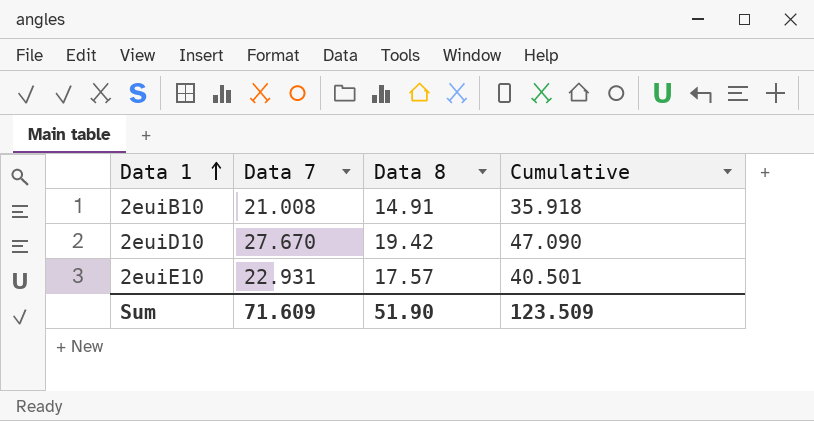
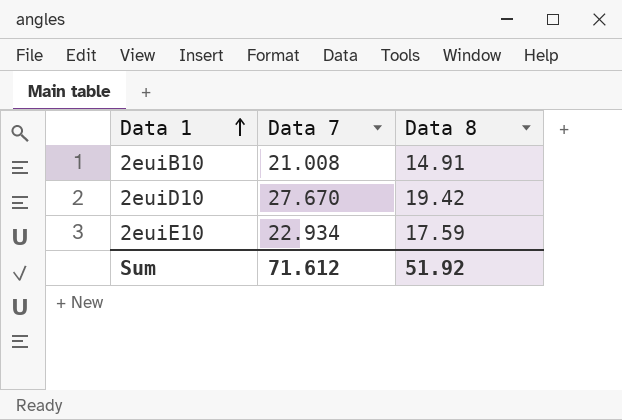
column Cumulative | formula: [Data 7] + [Data 8] -> none
2euiE10 | Data 7: 22.931 -> 22.934
2euiE10 | Data 8: 17.57 -> 17.59
Sum | Data 7: 71.609 -> 71.612
Sum | Data 8: 51.90 -> 51.92

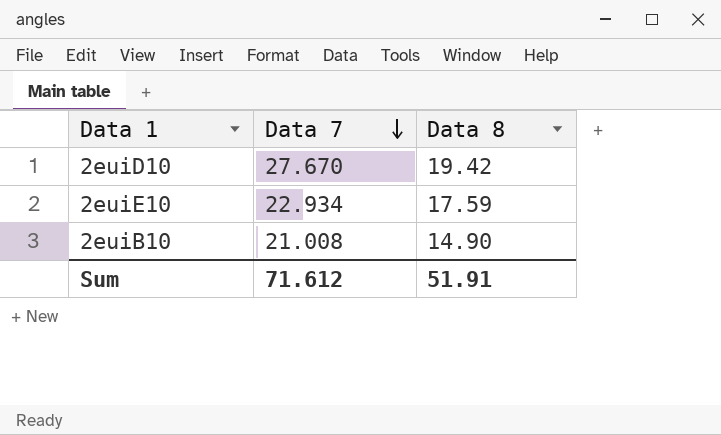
row order: Data 1 ascending -> Data 7 descending
2euiB10 | Data 8: 14.91 -> 14.90
Sum | Data 8: 51.92 -> 51.91

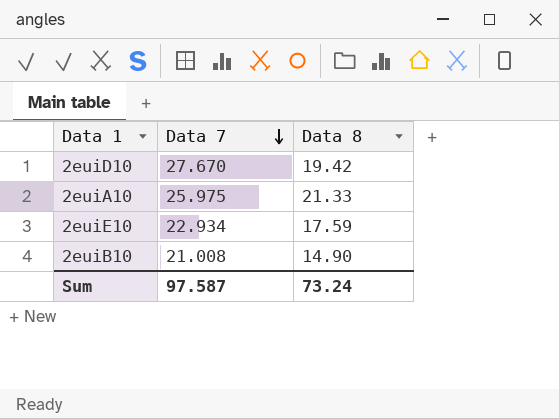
row 2euiA10: none -> 25.975 | 21.33
Sum | Data 7: 71.612 -> 97.587
Sum | Data 8: 51.91 -> 73.24

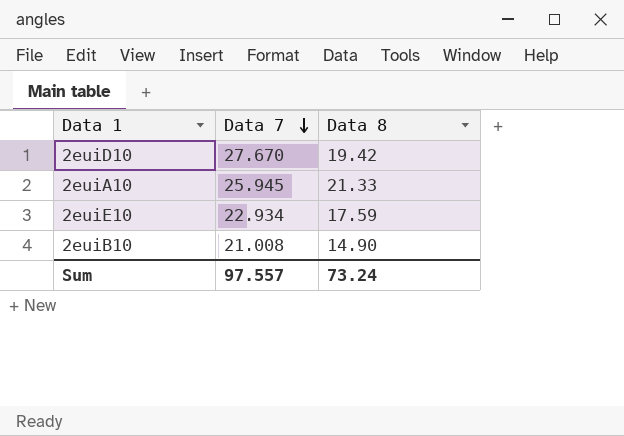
2euiA10 | Data 7: 25.975 -> 25.945
Sum | Data 7: 97.587 -> 97.557

